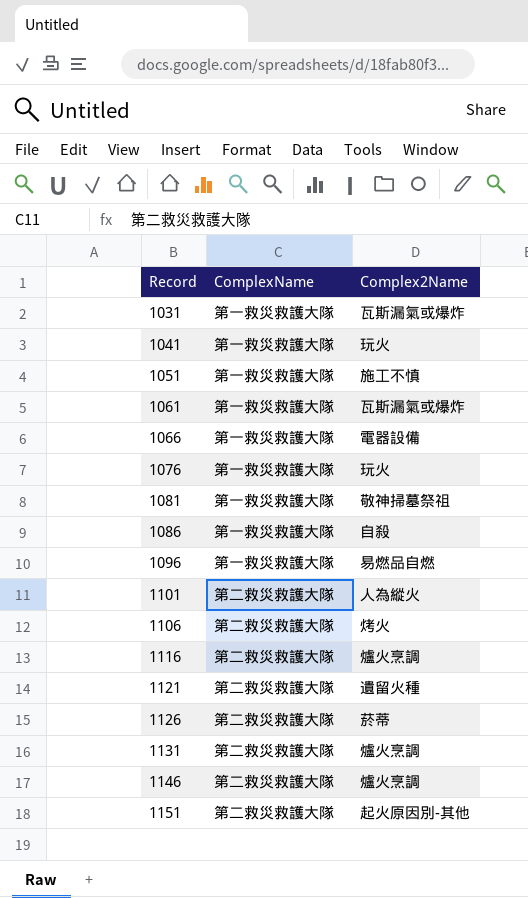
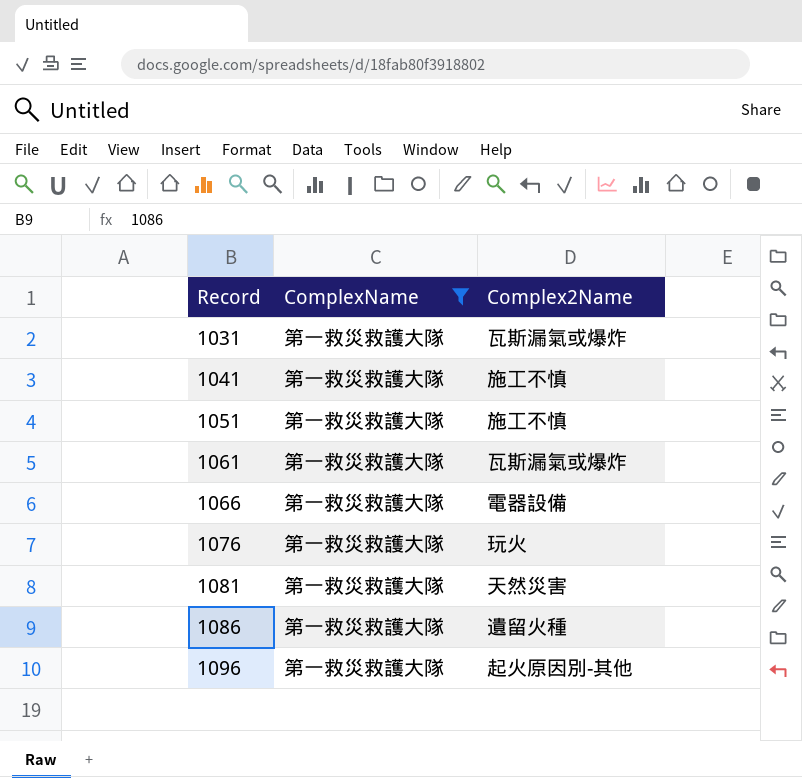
filter: none -> ComplexName = 第一救災救護大隊
1041 | Complex2Name: 玩火 -> 施工不慎
1081 | Complex2Name: 敬神掃墓祭祖 -> 天然災害
1086 | Complex2Name: 自殺 -> 遺留火種
1096 | Complex2Name: 易燃品自燃 -> 起火原因別-其他

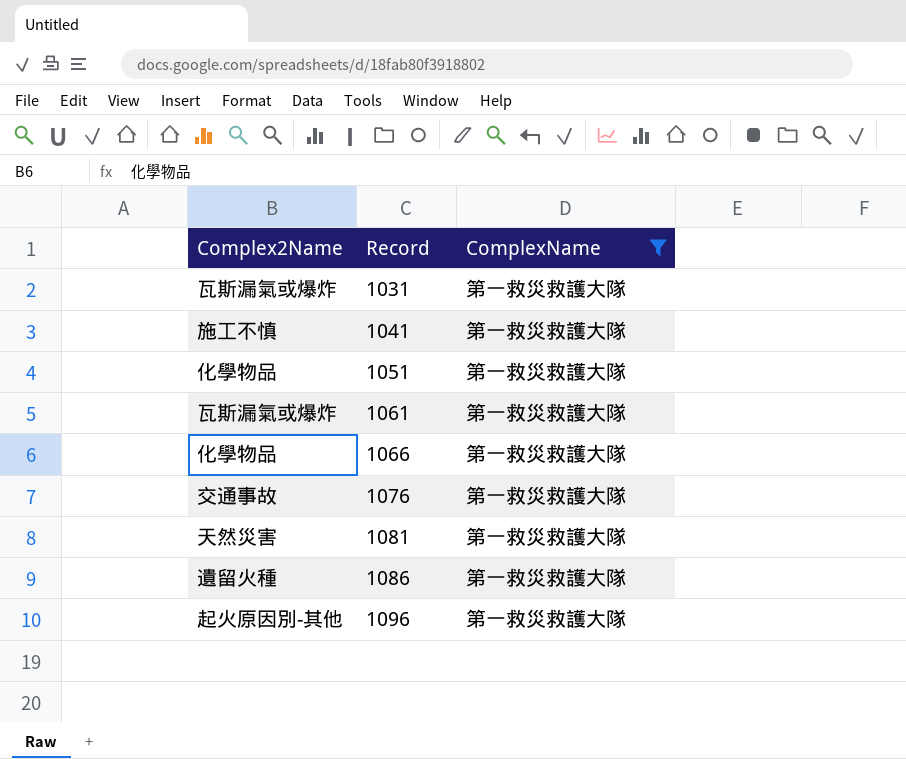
column Complex2Name | position: 3 -> 1
1051 | Complex2Name: 施工不慎 -> 化學物品
1066 | Complex2Name: 電器設備 -> 化學物品
1076 | Complex2Name: 玩火 -> 交通事故

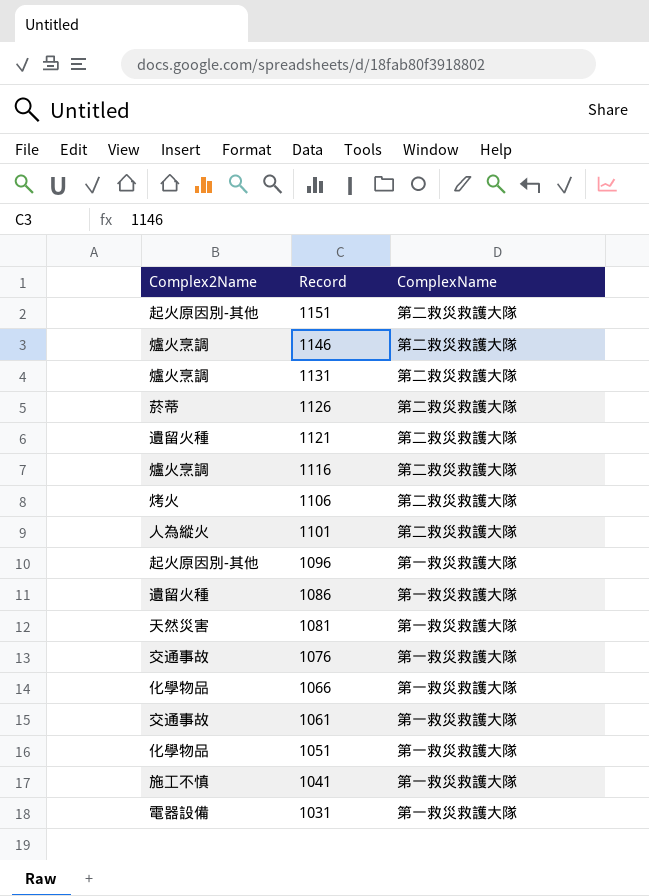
filter: ComplexName = 第一救災救護大隊 -> none
row order: Record ascending -> Record descending
1061 | Complex2Name: 瓦斯漏氣或爆炸 -> 交通事故
1031 | Complex2Name: 瓦斯漏氣或爆炸 -> 電器設備

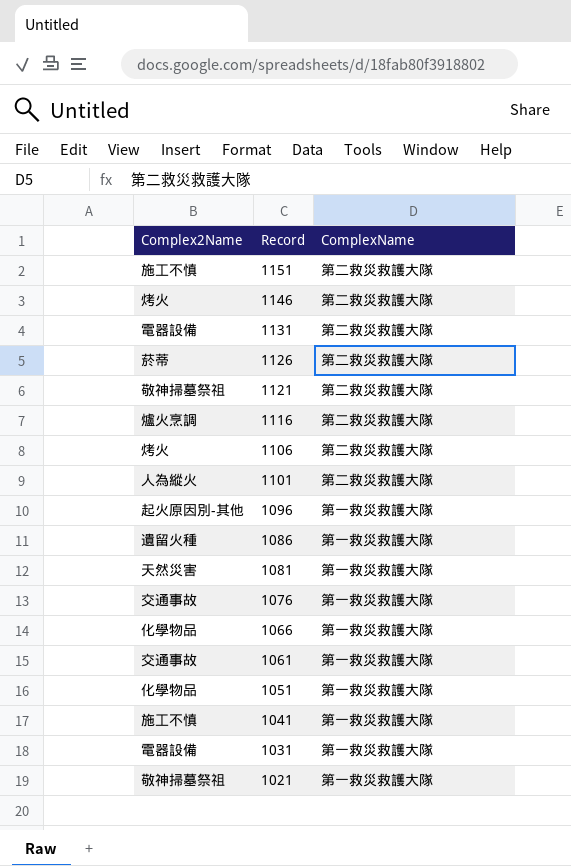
1151 | Complex2Name: 起火原因別-其他 -> 施工不慎
1146 | Complex2Name: 爐火烹調 -> 烤火
1131 | Complex2Name: 爐火烹調 -> 電器設備
1121 | Complex2Name: 遺留火種 -> 敬神掃墓祭祖
row 1021: none -> 敬神掃墓祭祖 | 第一救災救護大隊

